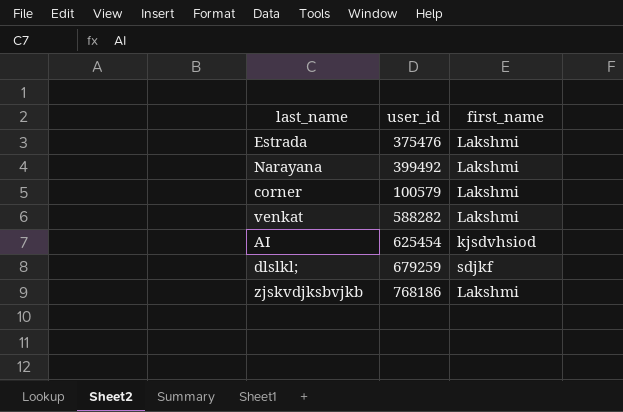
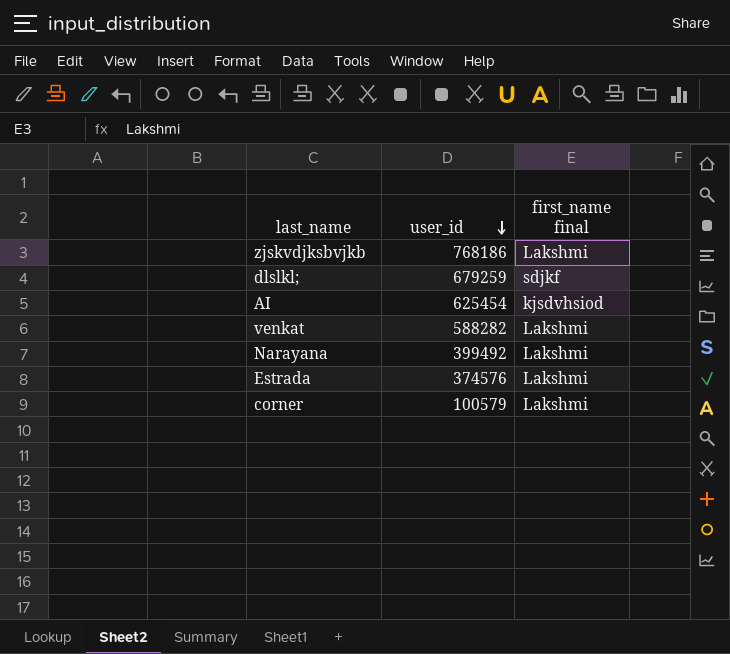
row order: none -> user_id descending
column name: first_name -> first_name final
Estrada | user_id: 375476 -> 374576

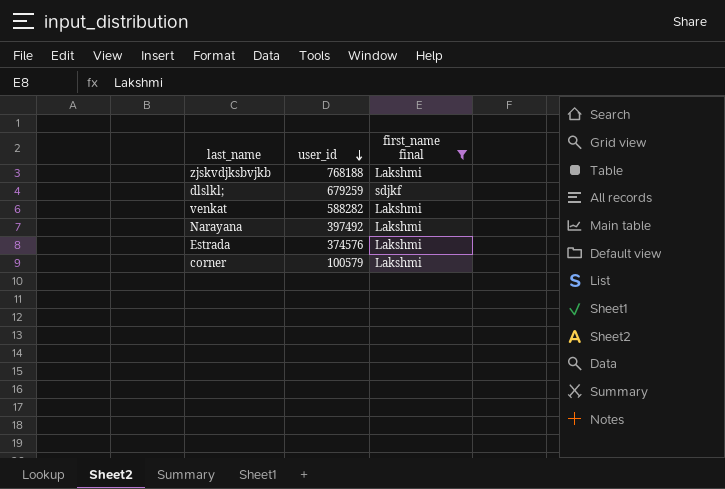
filter: none -> first_name final != kjsdvhsiod
zjskvdjksbvjkb | user_id: 768186 -> 768188
Narayana | user_id: 399492 -> 397492

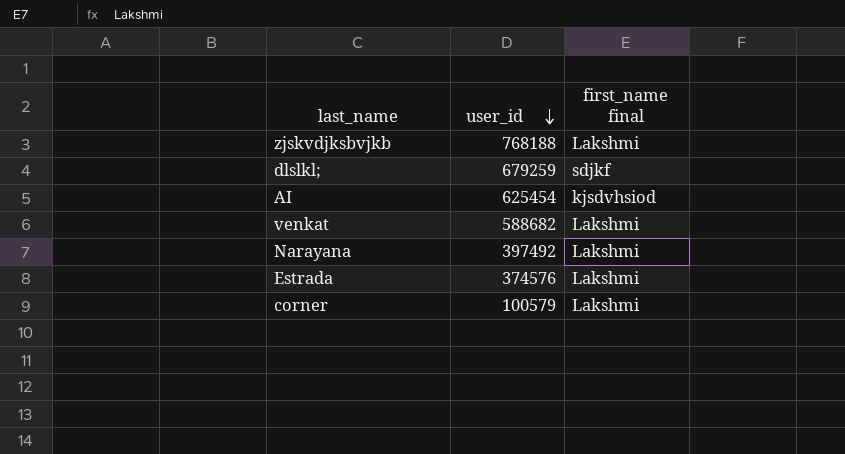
filter: first_name final != kjsdvhsiod -> none
venkat | user_id: 588282 -> 588682

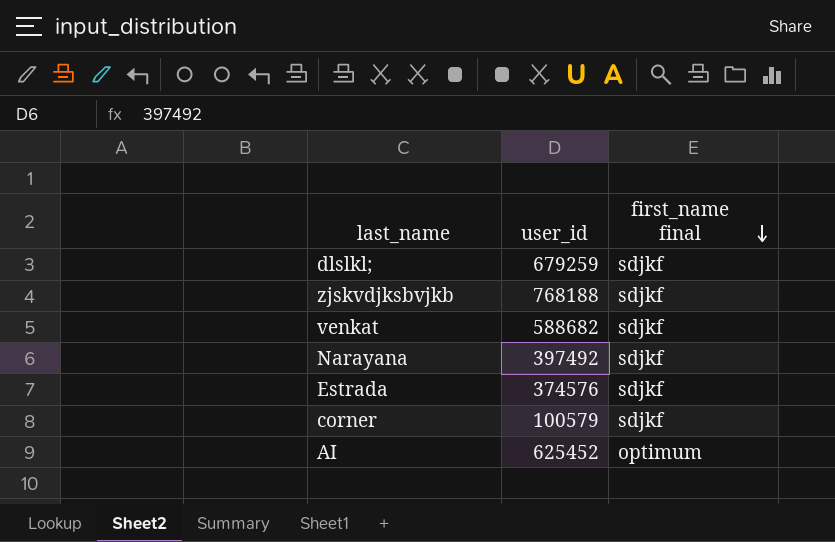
row order: user_id descending -> first_name final descending
zjskvdjksbvjkb | first_name final: Lakshmi -> sdjkf
venkat | first_name final: Lakshmi -> sdjkf
Narayana | first_name final: Lakshmi -> sdjkf
Estrada | first_name final: Lakshmi -> sdjkf
corner | first_name final: Lakshmi -> sdjkf
AI | user_id: 625454 -> 625452
AI | first_name final: kjsdvhsiod -> optimum

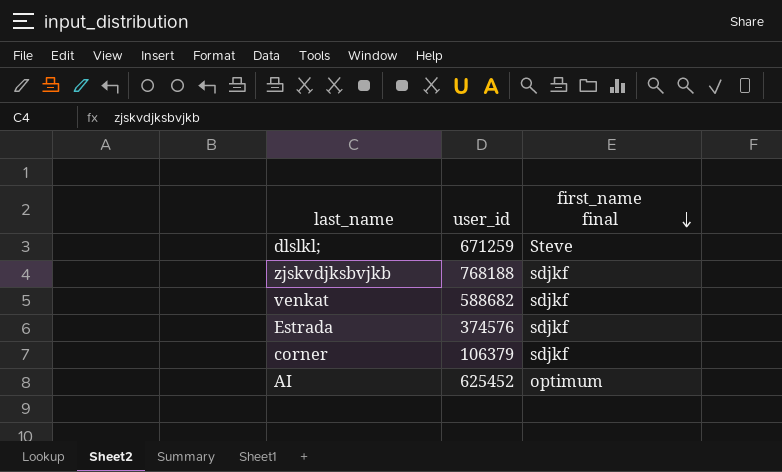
row Narayana: 397492 | sdjkf -> none
dlslkl; | user_id: 679259 -> 671259
dlslkl; | first_name final: sdjkf -> Steve
corner | user_id: 100579 -> 106379

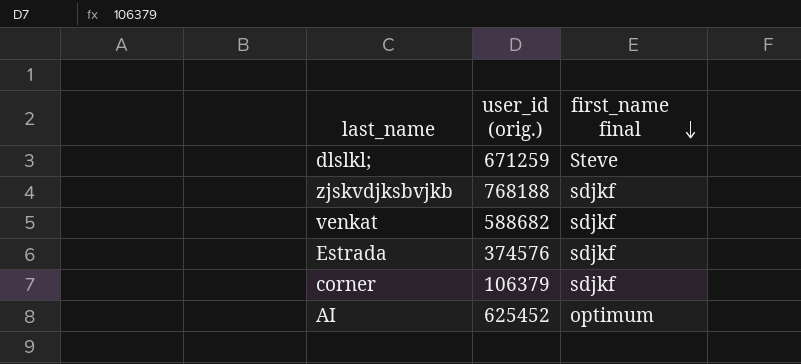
column name: user_id -> user_id (orig.)

